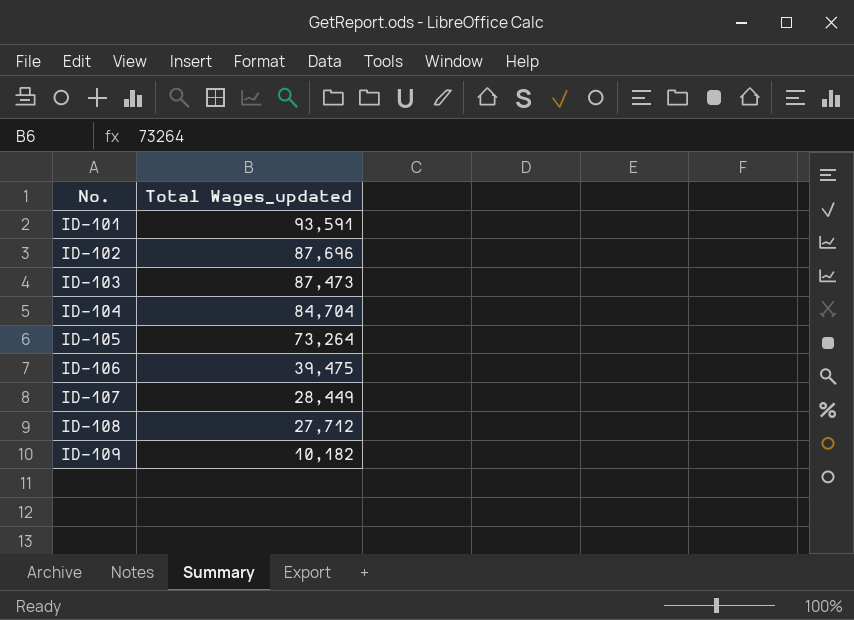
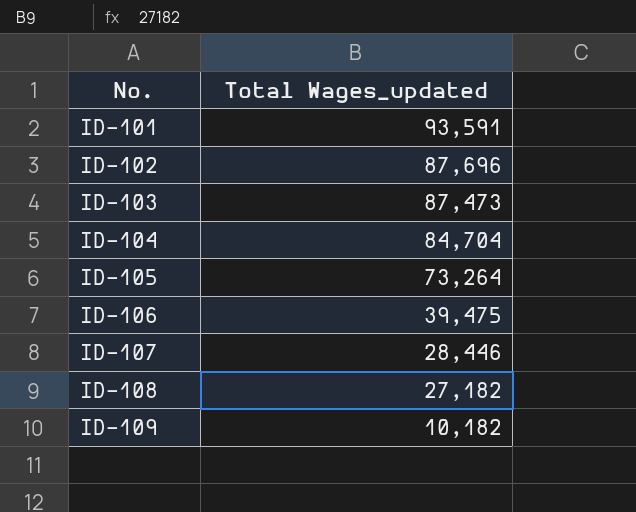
ID-107 | Total Wages_updated: 28,449 -> 28,446
ID-108 | Total Wages_updated: 27,712 -> 27,182

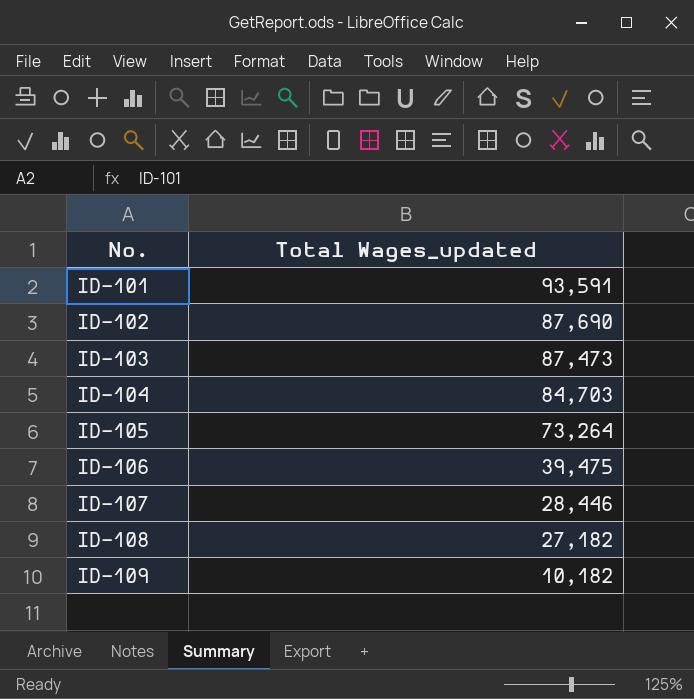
ID-102 | Total Wages_updated: 87,696 -> 87,690
ID-104 | Total Wages_updated: 84,704 -> 84,703

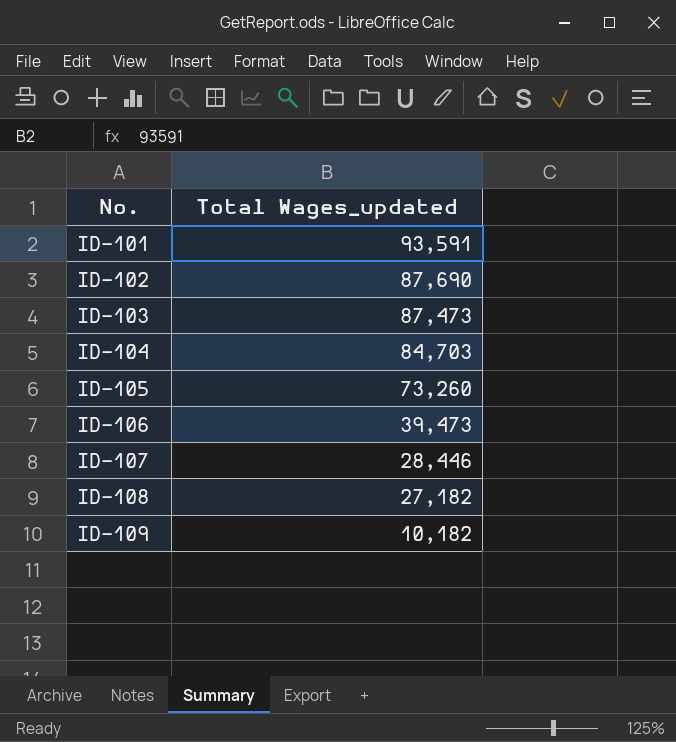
ID-105 | Total Wages_updated: 73,264 -> 73,260
ID-106 | Total Wages_updated: 39,475 -> 39,473

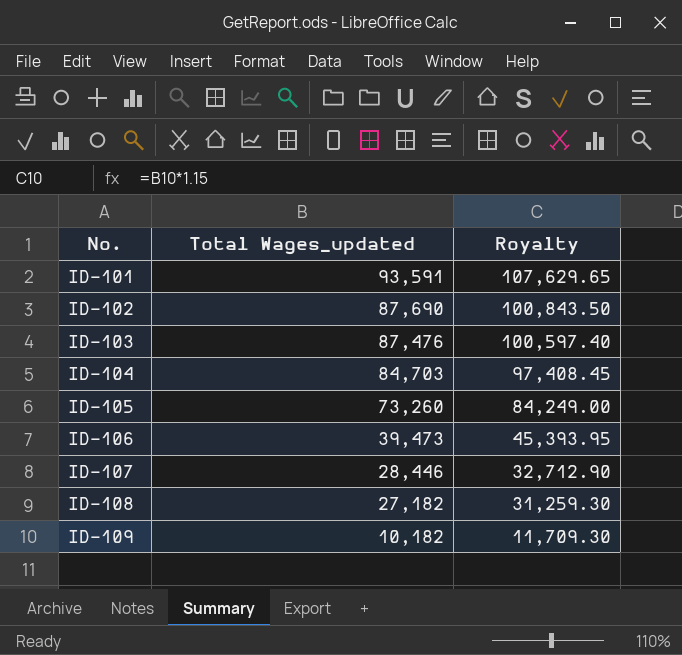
column Royalty | formula: none -> [Total Wages_updated] * 1.15
ID-103 | Total Wages_updated: 87,473 -> 87,476

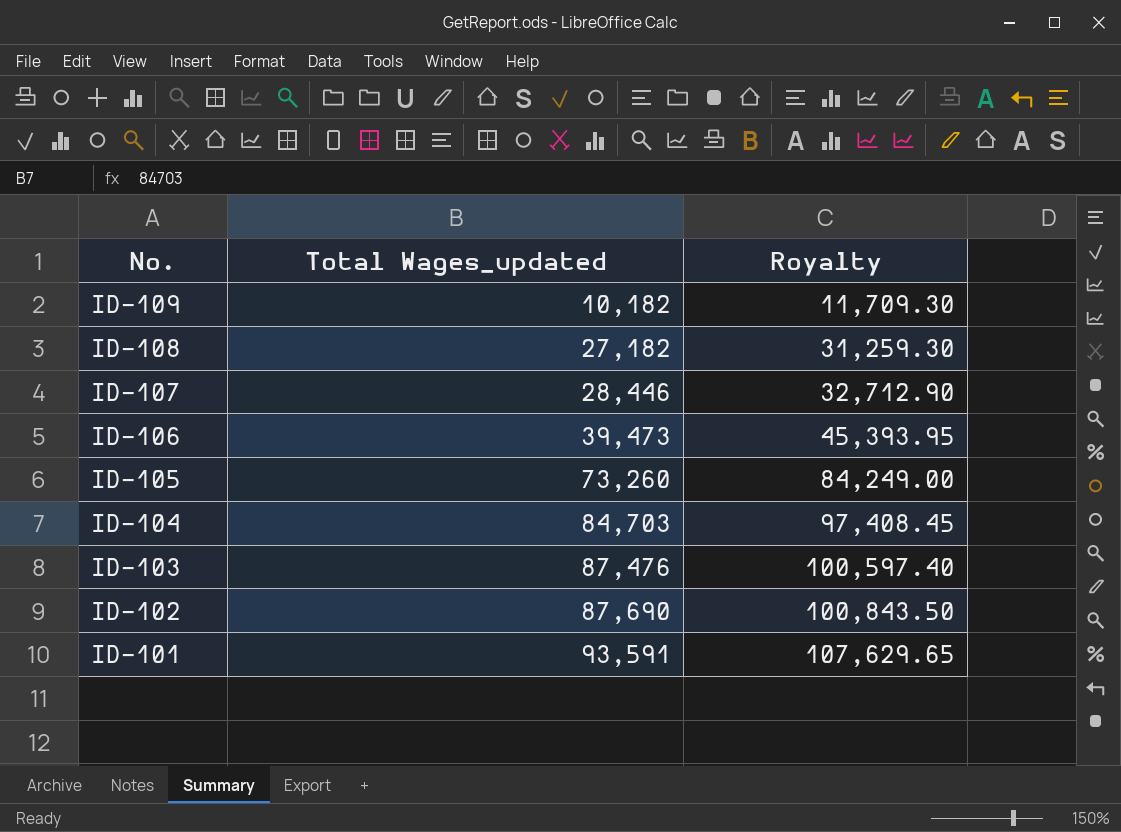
row order: No. ascending -> No. descending

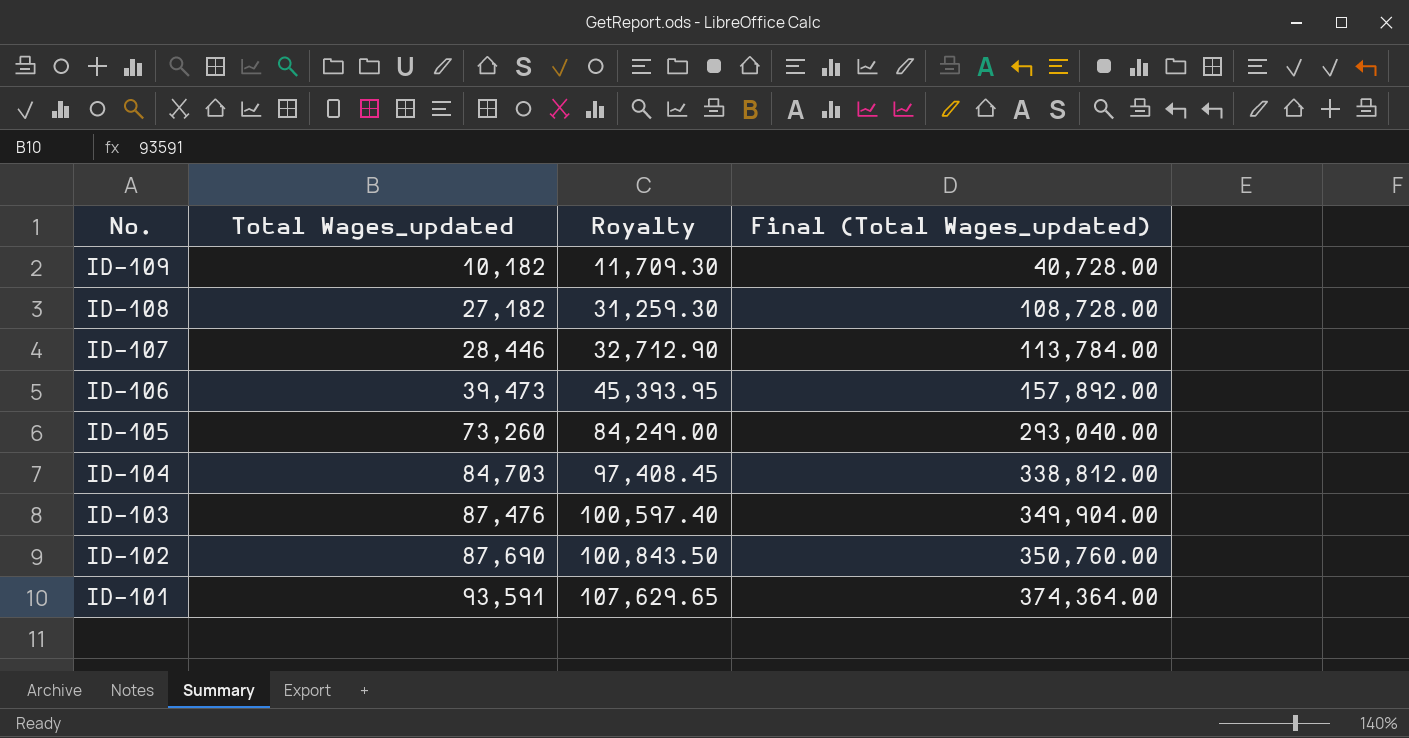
column Final (Total Wages_updated) | formula: none -> [Total Wages_updated] * 4

